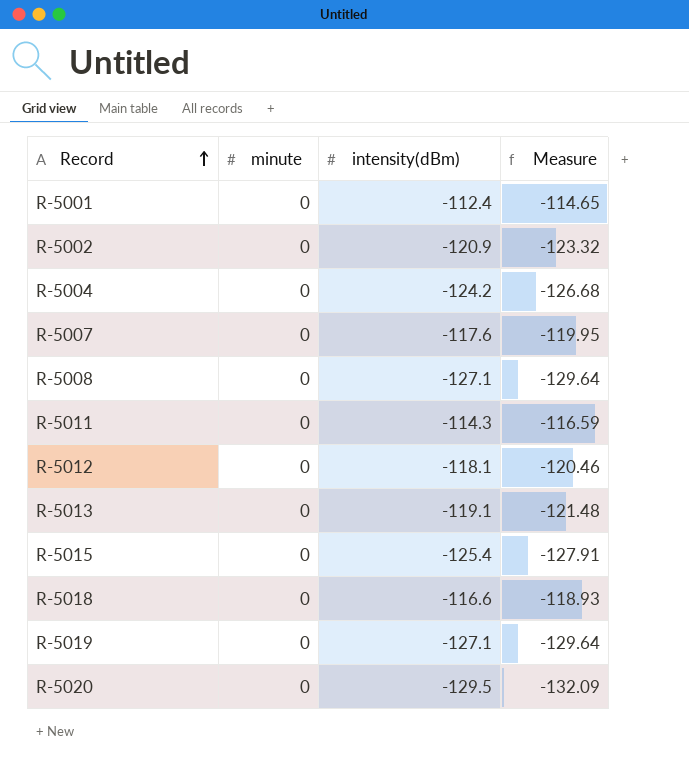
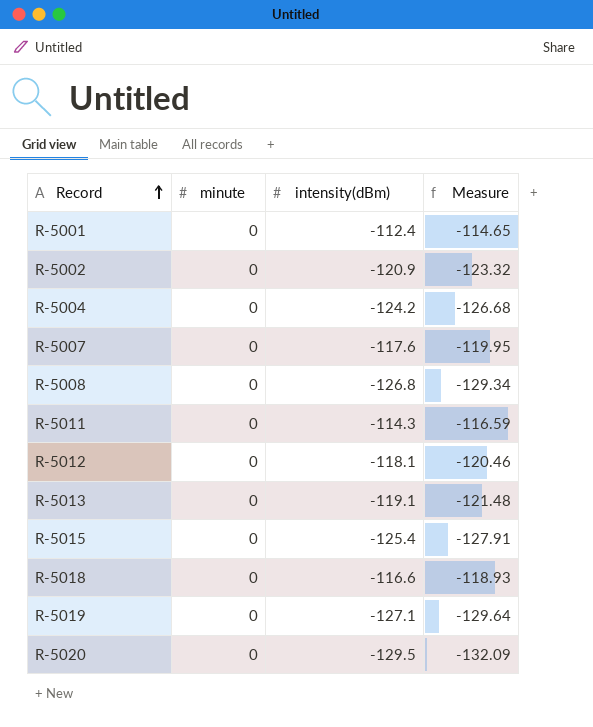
R-5008 | intensity(dBm): -127.1 -> -126.8
R-5008 | Measure: -129.64 -> -129.34

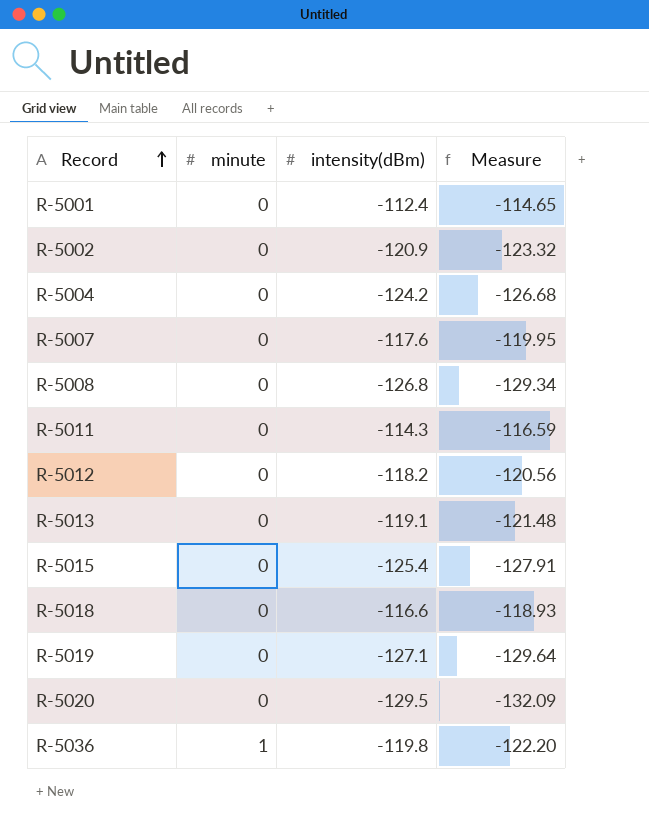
R-5012 | intensity(dBm): -118.1 -> -118.2
R-5012 | Measure: -120.46 -> -120.56
row R-5036: none -> 1 | -119.8 | -122.20

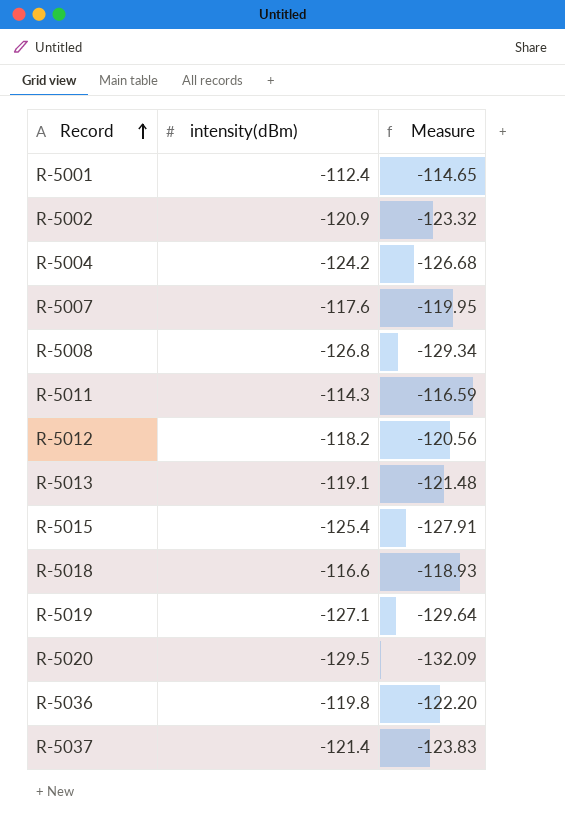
column minute | position: 2 -> none
row R-5037: none -> -121.4 | -123.83

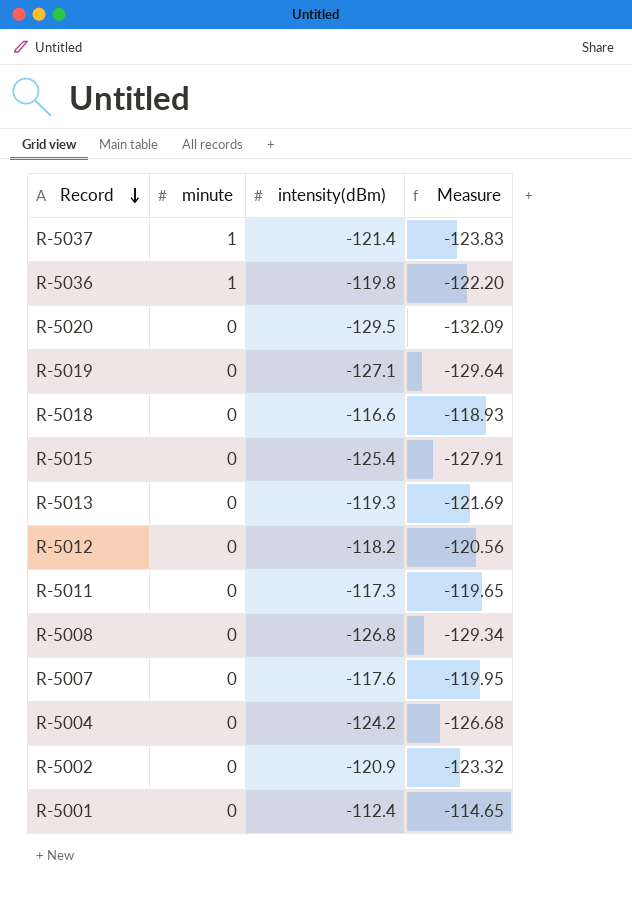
row order: Record ascending -> Record descending
column minute | position: none -> 2
R-5013 | intensity(dBm): -119.1 -> -119.3
R-5013 | Measure: -121.48 -> -121.69
R-5011 | intensity(dBm): -114.3 -> -117.3
R-5011 | Measure: -116.59 -> -119.65

